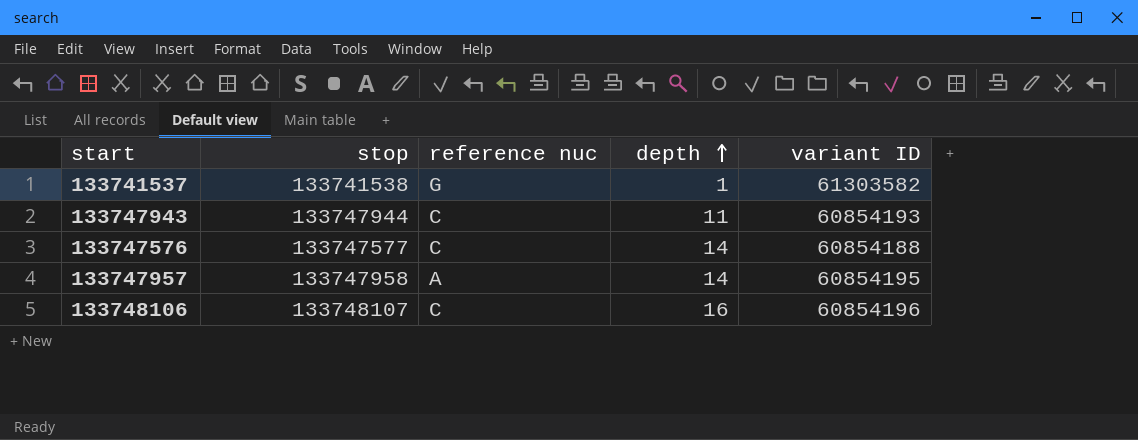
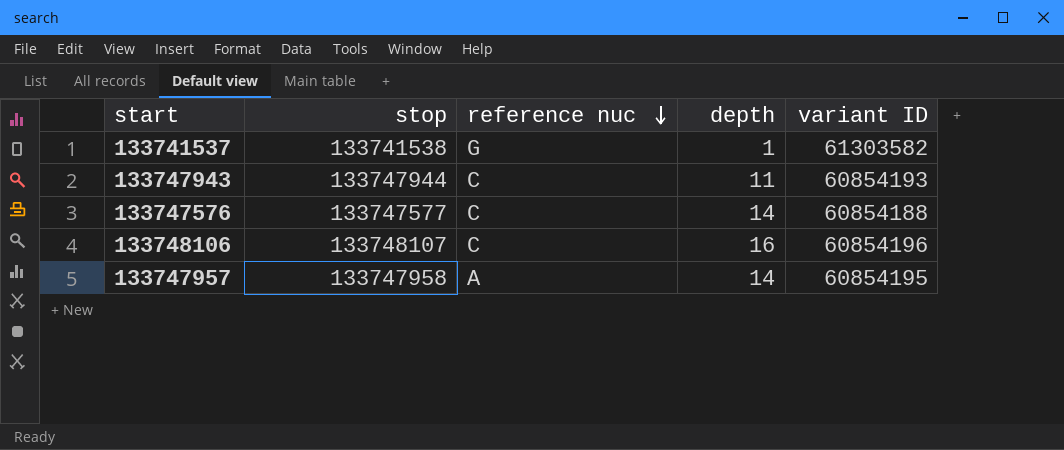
row order: depth ascending -> reference nuc descending

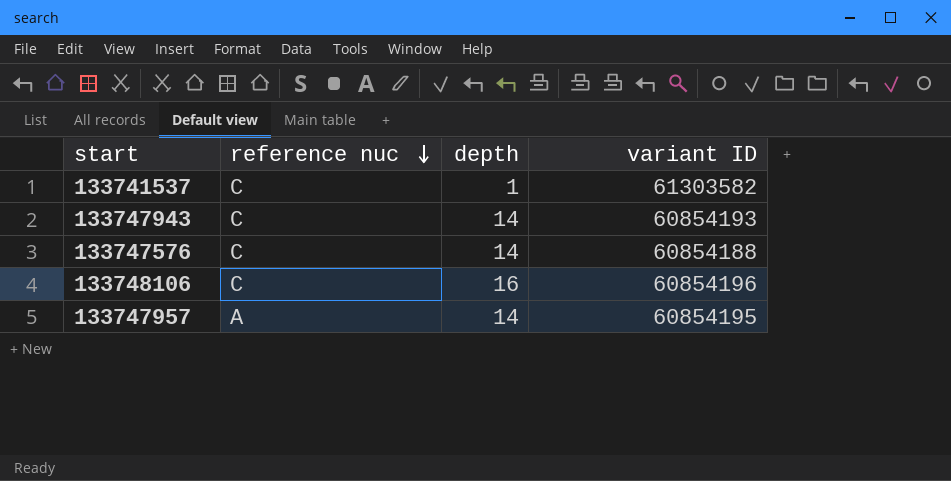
column stop | position: 2 -> none
133741537 | reference nuc: G -> C
133747943 | depth: 11 -> 14

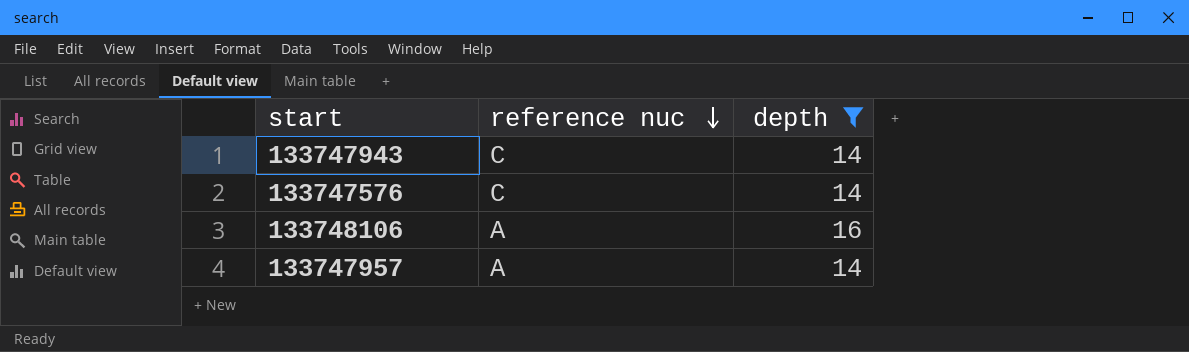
filter: none -> depth != 1
column variant ID | position: 4 -> none
133748106 | reference nuc: C -> A

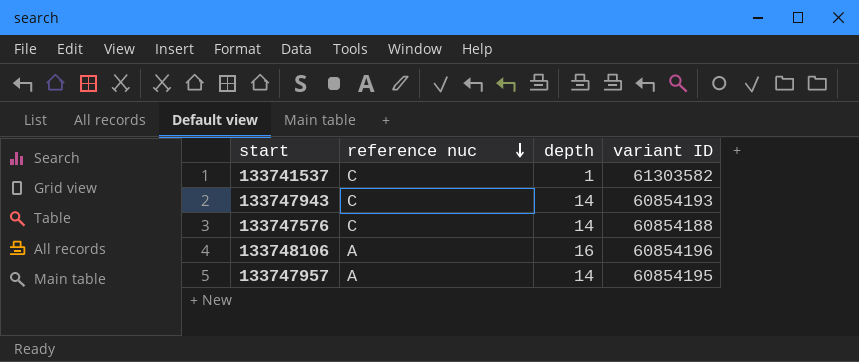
filter: depth != 1 -> none
column variant ID | position: none -> 4

